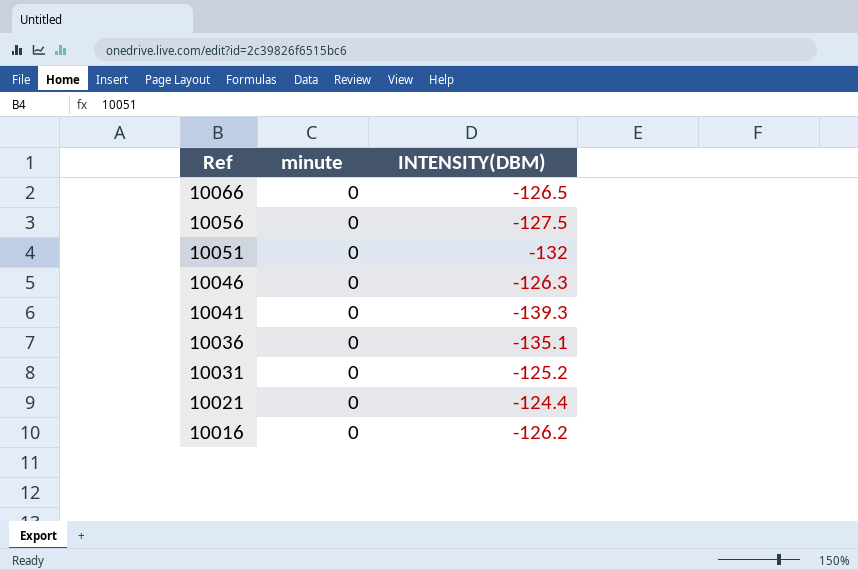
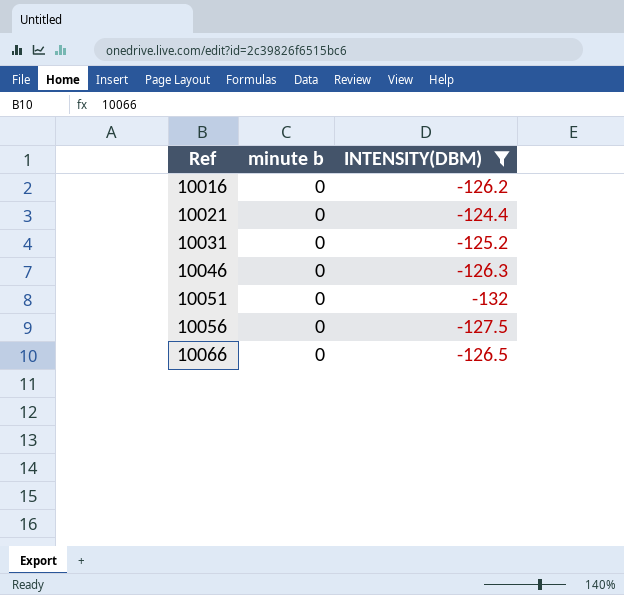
filter: none -> INTENSITY(DBM) >= -132
row order: Ref descending -> Ref ascending
column name: minute -> minute b

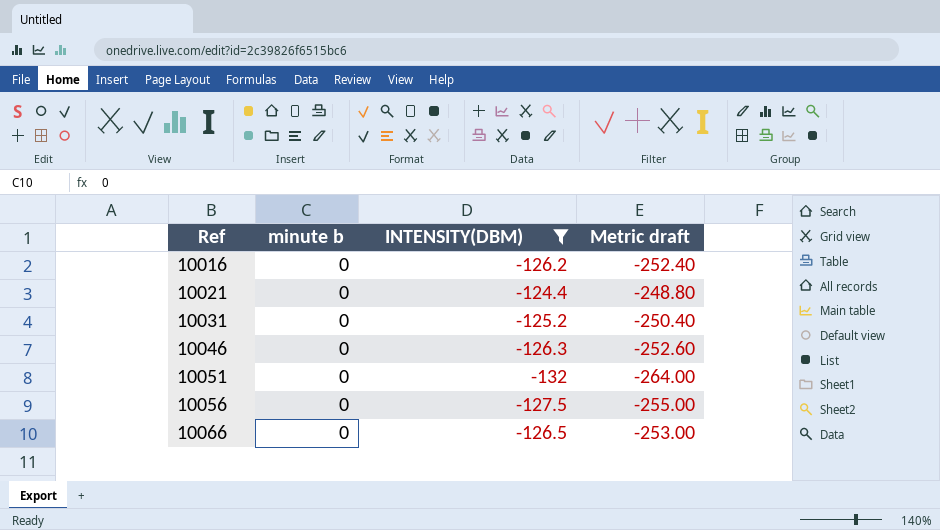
column Metric draft | formula: none -> [INTENSITY(DBM)] * 2

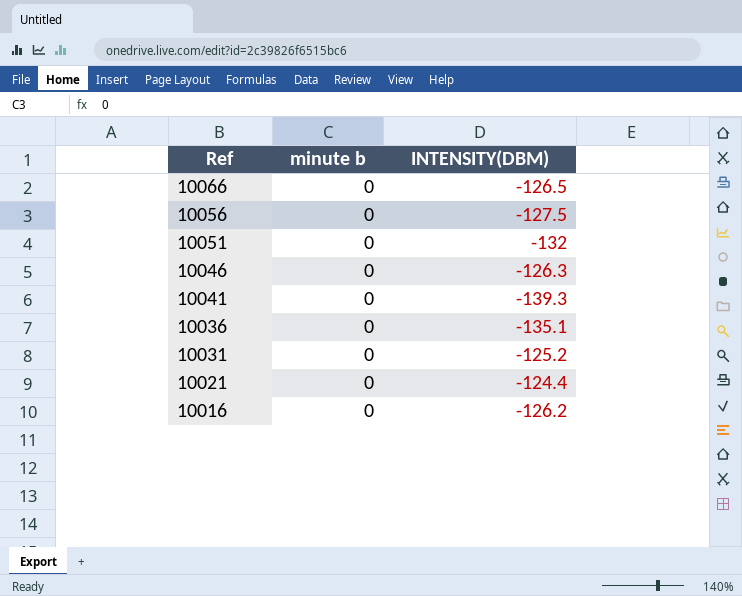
filter: INTENSITY(DBM) >= -132 -> none
row order: Ref ascending -> Ref descending
column Metric draft | formula: [INTENSITY(DBM)] * 2 -> none

